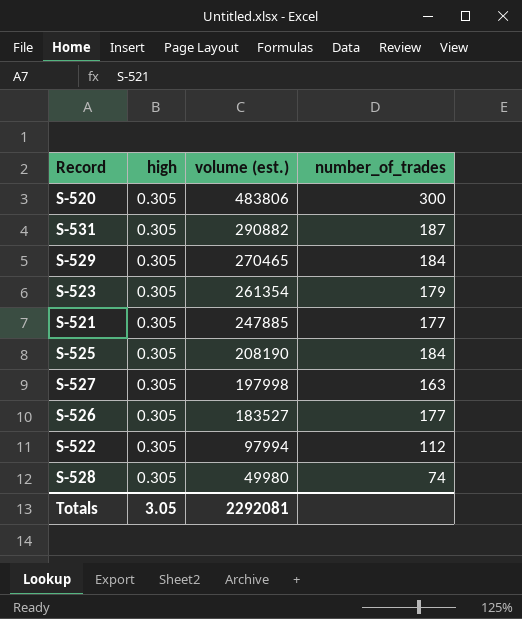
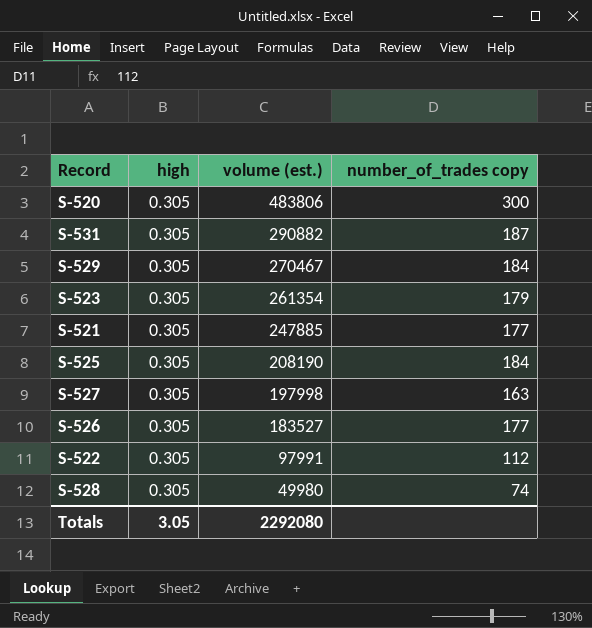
column name: number_of_trades -> number_of_trades copy
S-529 | volume (est.): 270465 -> 270467
S-522 | volume (est.): 97994 -> 97991
Totals | volume (est.): 2292081 -> 2292080

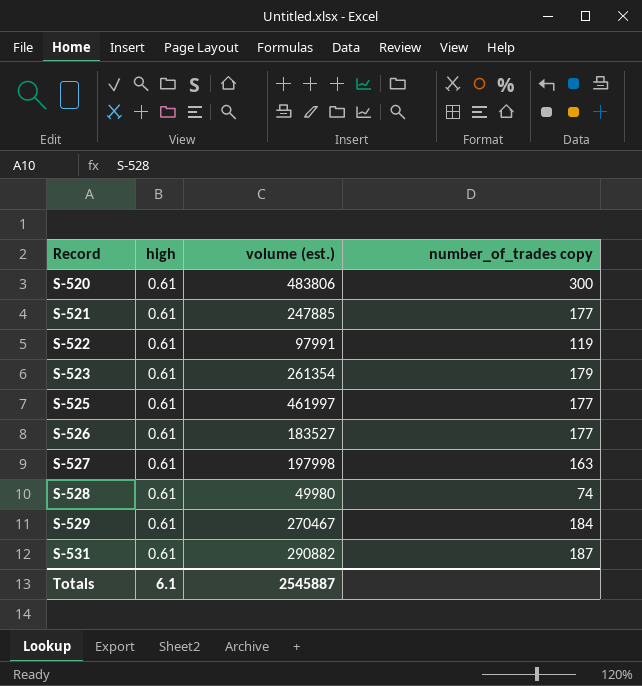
row order: volume (est.) descending -> Record ascending
S-520 | high: 0.305 -> 0.61
S-521 | high: 0.305 -> 0.61
S-522 | high: 0.305 -> 0.61
S-522 | number_of_trades copy: 112 -> 119
S-523 | high: 0.305 -> 0.61
S-525 | high: 0.305 -> 0.61
S-525 | volume (est.): 208190 -> 461997
S-525 | number_of_trades copy: 184 -> 177
S-526 | high: 0.305 -> 0.61
S-527 | high: 0.305 -> 0.61
S-528 | high: 0.305 -> 0.61
S-529 | high: 0.305 -> 0.61
S-531 | high: 0.305 -> 0.61
Totals | high: 3.05 -> 6.1
Totals | volume (est.): 2292080 -> 2545887

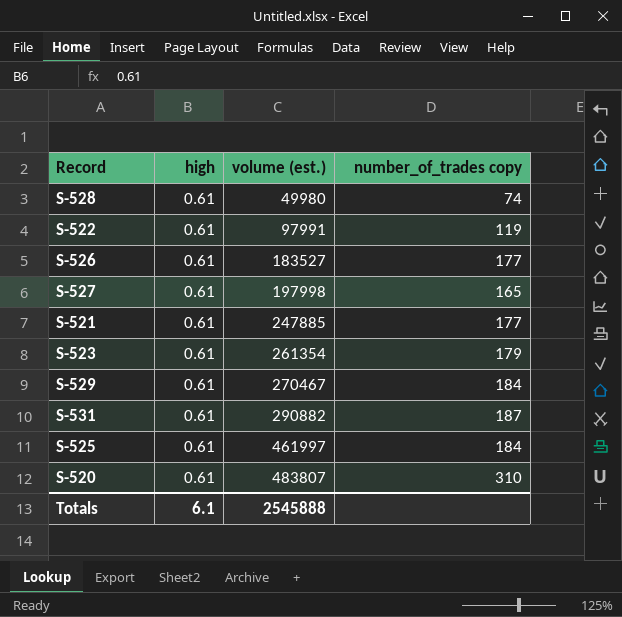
row order: Record ascending -> volume (est.) ascending
S-527 | number_of_trades copy: 163 -> 165
S-525 | number_of_trades copy: 177 -> 184
S-520 | volume (est.): 483806 -> 483807
S-520 | number_of_trades copy: 300 -> 310
Totals | volume (est.): 2545887 -> 2545888

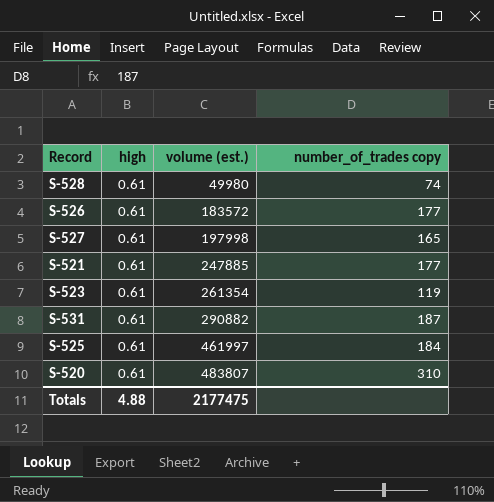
row S-522: 0.61 | 97991 | 119 -> none
row S-529: 0.61 | 270467 | 184 -> none
S-526 | volume (est.): 183527 -> 183572
S-523 | number_of_trades copy: 179 -> 119
Totals | high: 6.1 -> 4.88
Totals | volume (est.): 2545888 -> 2177475

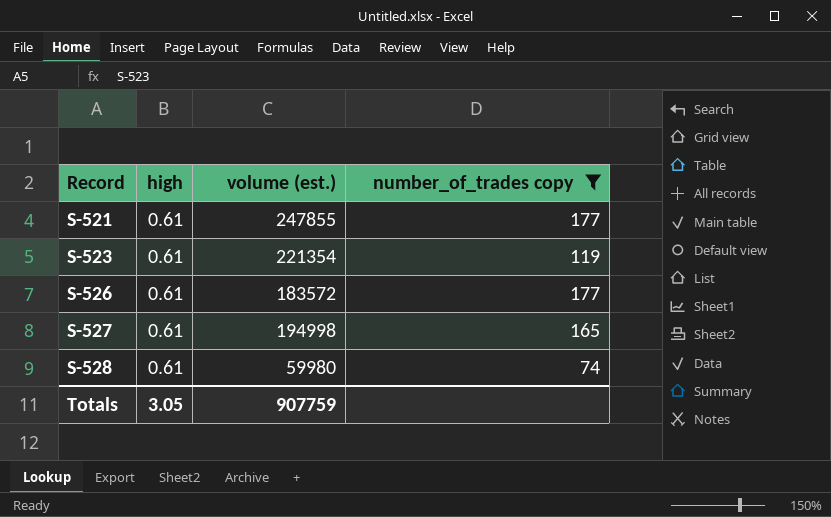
filter: none -> number_of_trades copy <= 177
row order: volume (est.) ascending -> Record ascending
S-521 | volume (est.): 247885 -> 247855
S-523 | volume (est.): 261354 -> 221354
S-527 | volume (est.): 197998 -> 194998
S-528 | volume (est.): 49980 -> 59980
Totals | high: 4.88 -> 3.05
Totals | volume (est.): 2177475 -> 907759

